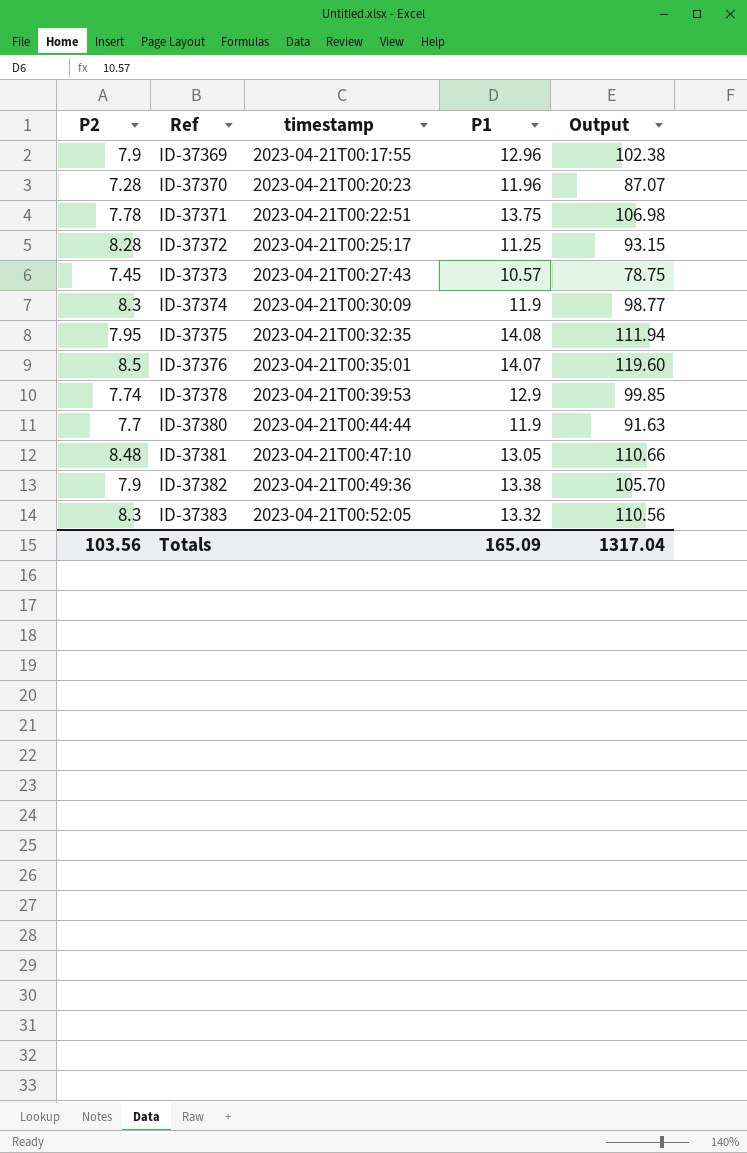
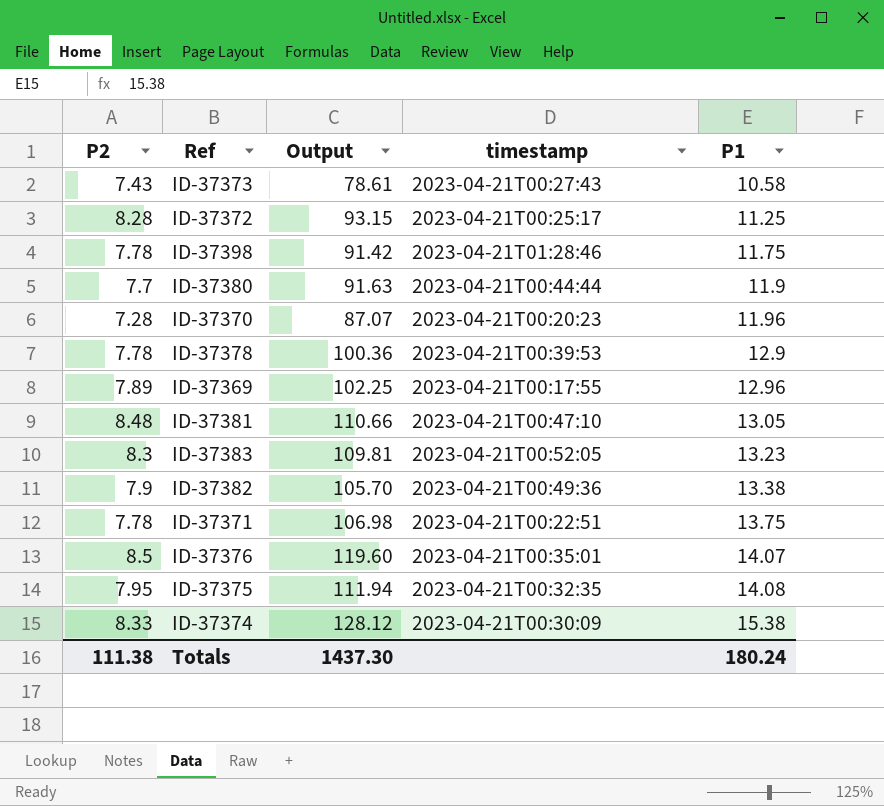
row order: Ref ascending -> P1 ascending
column Output | position: 5 -> 3
ID-37373 | P2: 7.45 -> 7.43
ID-37373 | Output: 78.75 -> 78.61
ID-37373 | P1: 10.57 -> 10.58
row ID-37398: none -> 7.78 | 91.42 | 2023-04-21T01:28:46 | 11.75
ID-37378 | P2: 7.74 -> 7.78
ID-37378 | Output: 99.85 -> 100.36
ID-37369 | P2: 7.9 -> 7.89
ID-37369 | Output: 102.38 -> 102.25
ID-37383 | Output: 110.56 -> 109.81
ID-37383 | P1: 13.32 -> 13.23
ID-37374 | P2: 8.3 -> 8.33
ID-37374 | Output: 98.77 -> 128.12
ID-37374 | P1: 11.9 -> 15.38
Totals | P2: 103.56 -> 111.38
Totals | Output: 1317.04 -> 1437.30
Totals | P1: 165.09 -> 180.24

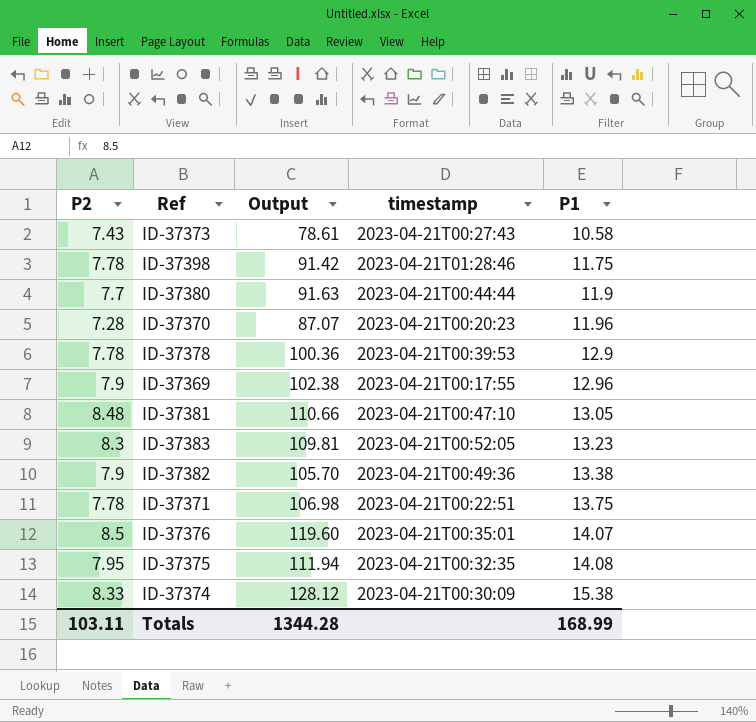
row ID-37372: 8.28 | 93.15 | 2023-04-21T00:25:17 | 11.25 -> none
ID-37369 | P2: 7.89 -> 7.9
ID-37369 | Output: 102.25 -> 102.38
Totals | P2: 111.38 -> 103.11
Totals | Output: 1437.30 -> 1344.28
Totals | P1: 180.24 -> 168.99

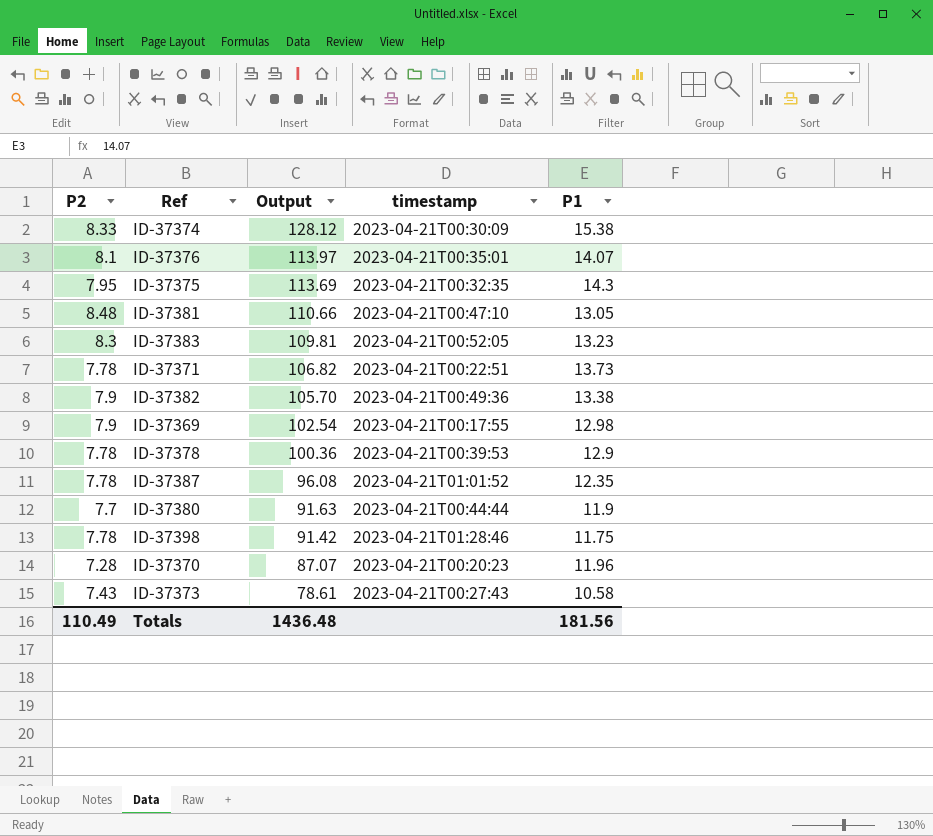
row order: P1 ascending -> Output descending
ID-37376 | P2: 8.5 -> 8.1
ID-37376 | Output: 119.60 -> 113.97
ID-37375 | Output: 111.94 -> 113.69
ID-37375 | P1: 14.08 -> 14.3
ID-37371 | Output: 106.98 -> 106.82
ID-37371 | P1: 13.75 -> 13.73
ID-37369 | Output: 102.38 -> 102.54
ID-37369 | P1: 12.96 -> 12.98
row ID-37387: none -> 7.78 | 96.08 | 2023-04-21T01:01:52 | 12.35
Totals | P2: 103.11 -> 110.49
Totals | Output: 1344.28 -> 1436.48
Totals | P1: 168.99 -> 181.56

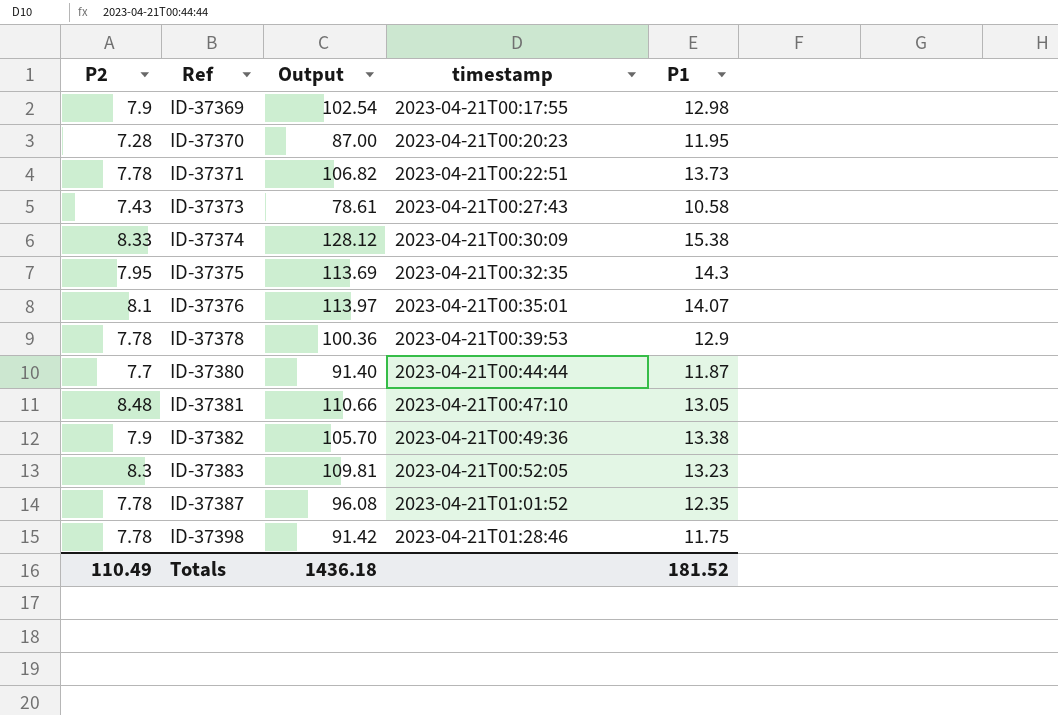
row order: Output descending -> Ref ascending
ID-37370 | Output: 87.07 -> 87.00
ID-37370 | P1: 11.96 -> 11.95
ID-37380 | Output: 91.63 -> 91.40
ID-37380 | P1: 11.9 -> 11.87
Totals | Output: 1436.48 -> 1436.18
Totals | P1: 181.56 -> 181.52

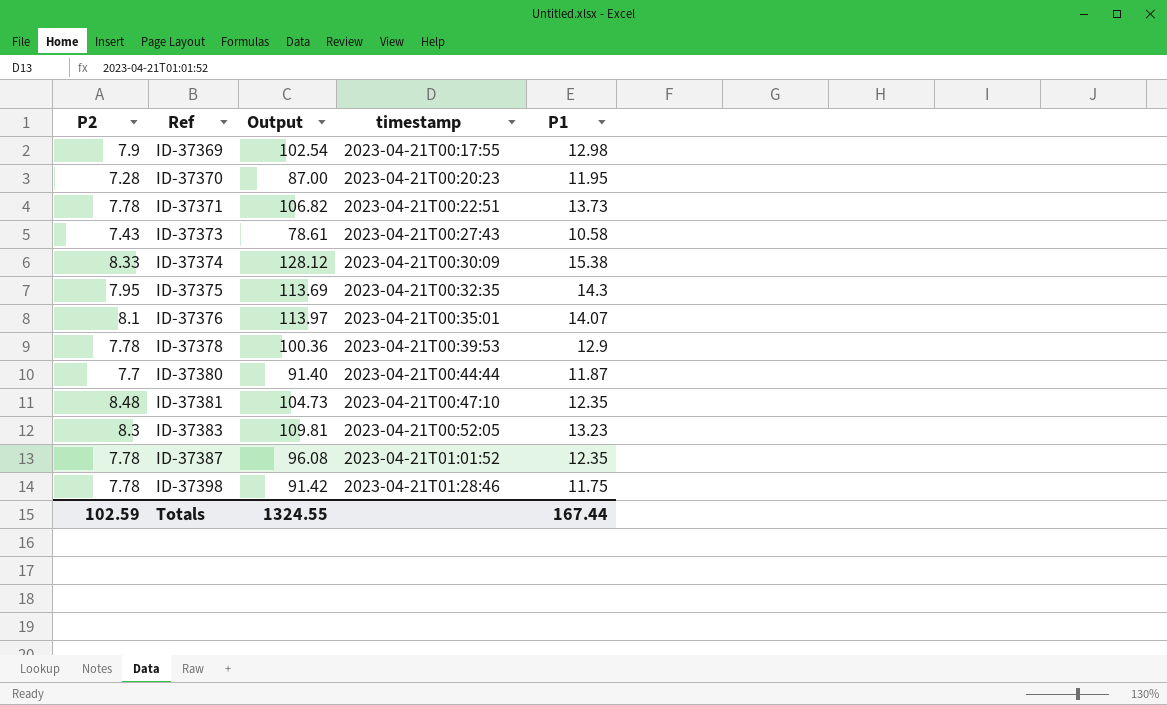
row ID-37382: 7.9 | 105.70 | 2023-04-21T00:49:36 | 13.38 -> none
ID-37381 | Output: 110.66 -> 104.73
ID-37381 | P1: 13.05 -> 12.35
Totals | P2: 110.49 -> 102.59
Totals | Output: 1436.18 -> 1324.55
Totals | P1: 181.52 -> 167.44

